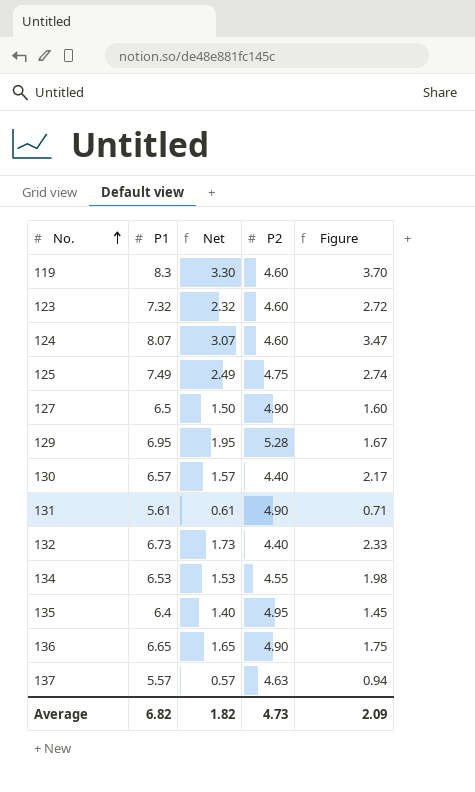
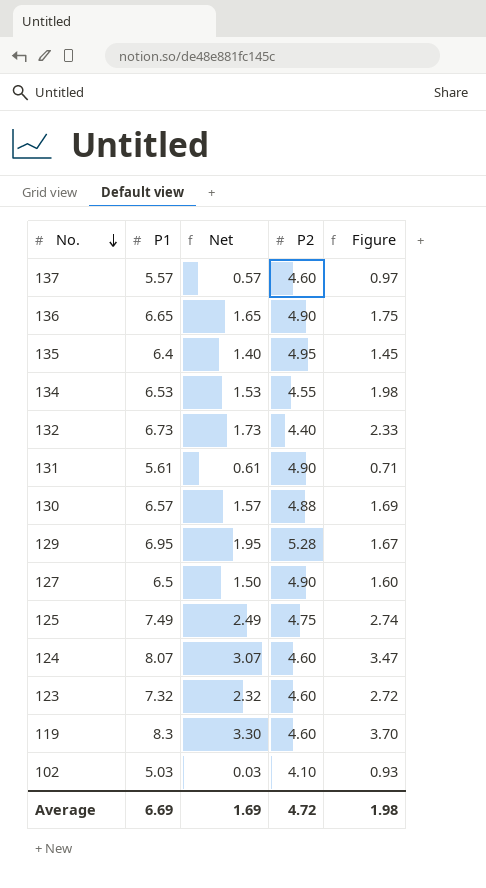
row order: No. ascending -> No. descending
137 | P2: 4.63 -> 4.60
137 | Figure: 0.94 -> 0.97
130 | P2: 4.40 -> 4.88
130 | Figure: 2.17 -> 1.69
row 102: none -> 5.03 | 0.03 | 4.10 | 0.93
Average | P1: 6.82 -> 6.69
Average | Net: 1.82 -> 1.69
Average | P2: 4.73 -> 4.72
Average | Figure: 2.09 -> 1.98

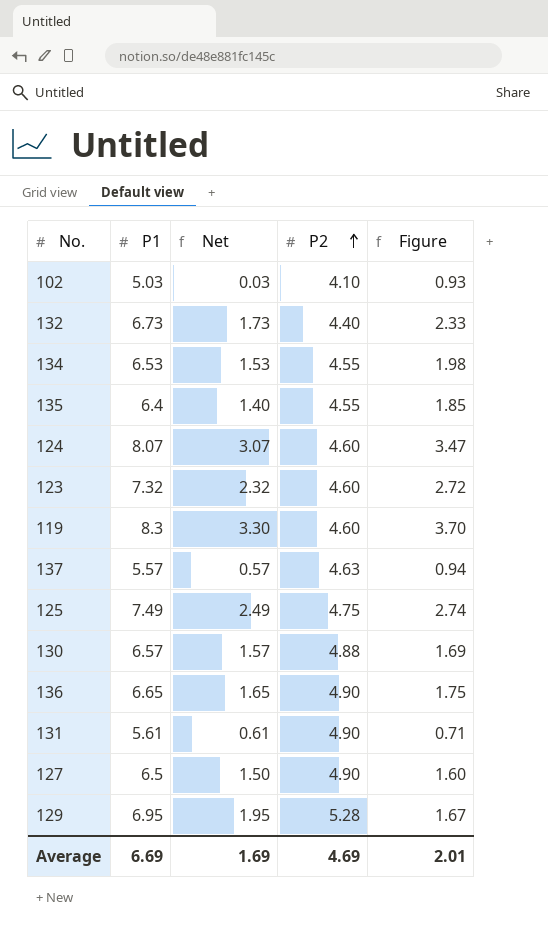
row order: No. descending -> P2 ascending
135 | P2: 4.95 -> 4.55
135 | Figure: 1.45 -> 1.85
137 | P2: 4.60 -> 4.63
137 | Figure: 0.97 -> 0.94
Average | P2: 4.72 -> 4.69
Average | Figure: 1.98 -> 2.01

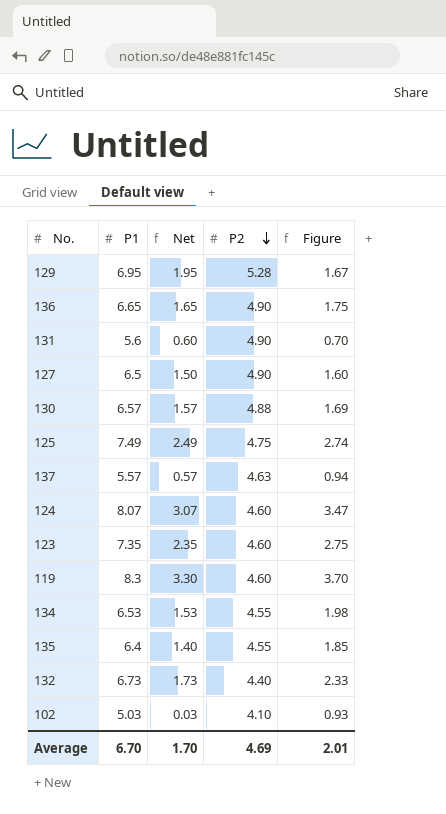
row order: P2 ascending -> P2 descending
131 | P1: 5.61 -> 5.6
131 | Net: 0.61 -> 0.60
131 | Figure: 0.71 -> 0.70
123 | P1: 7.32 -> 7.35
123 | Net: 2.32 -> 2.35
123 | Figure: 2.72 -> 2.75
Average | P1: 6.69 -> 6.70
Average | Net: 1.69 -> 1.70

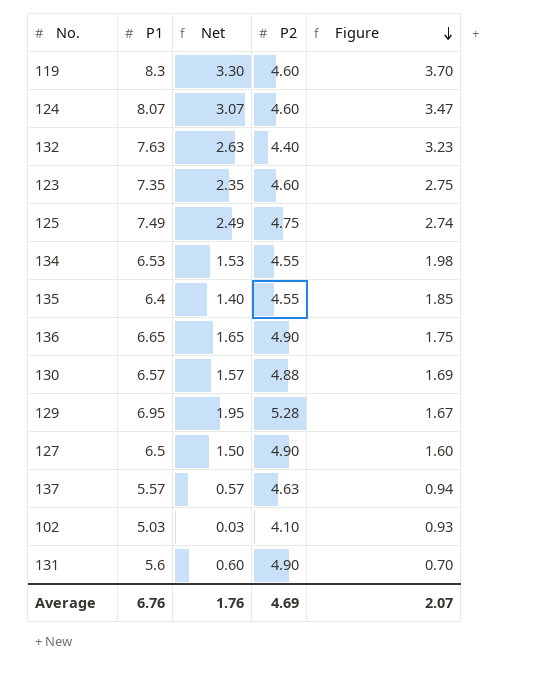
row order: P2 descending -> Figure descending
132 | P1: 6.73 -> 7.63
132 | Net: 1.73 -> 2.63
132 | Figure: 2.33 -> 3.23
Average | P1: 6.70 -> 6.76
Average | Net: 1.70 -> 1.76
Average | Figure: 2.01 -> 2.07

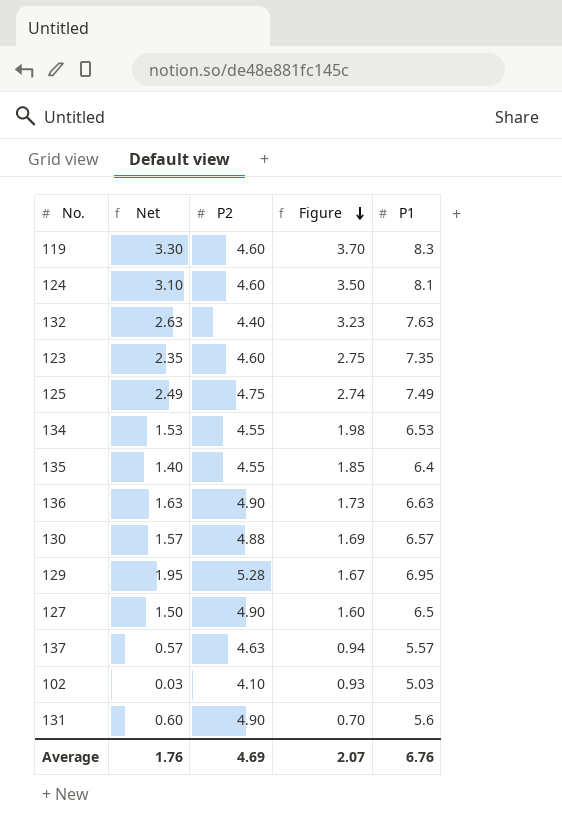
column P1 | position: 2 -> 5
124 | Net: 3.07 -> 3.10
124 | Figure: 3.47 -> 3.50
124 | P1: 8.07 -> 8.1
136 | Net: 1.65 -> 1.63
136 | Figure: 1.75 -> 1.73
136 | P1: 6.65 -> 6.63

